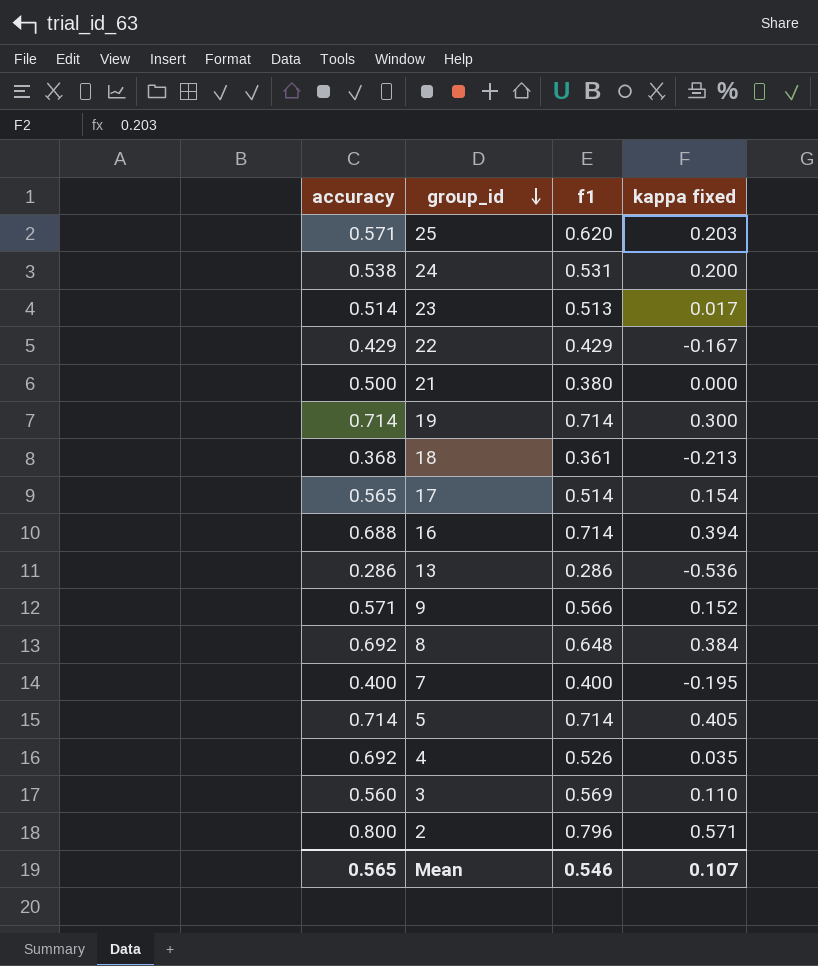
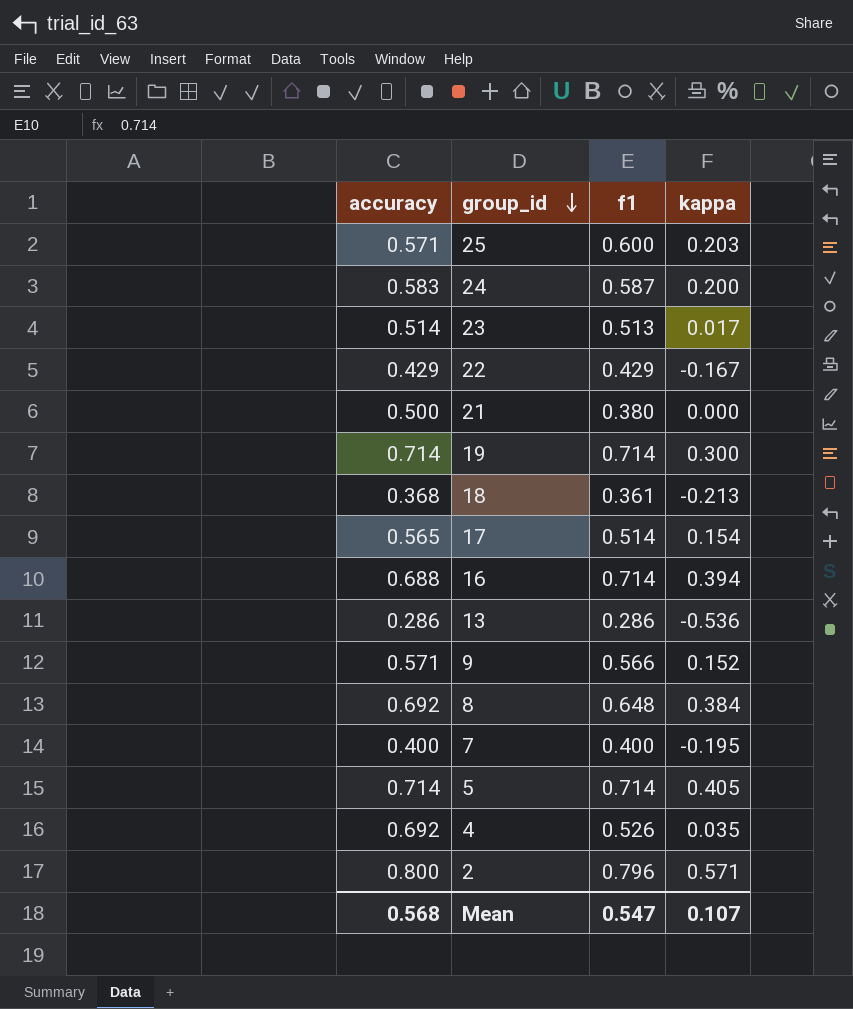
column name: kappa fixed -> kappa
row 3: 0.560 | 0.569 | 0.110 -> none
25 | f1: 0.620 -> 0.600
24 | accuracy: 0.538 -> 0.583
24 | f1: 0.531 -> 0.587
Mean | accuracy: 0.565 -> 0.568
Mean | f1: 0.546 -> 0.547

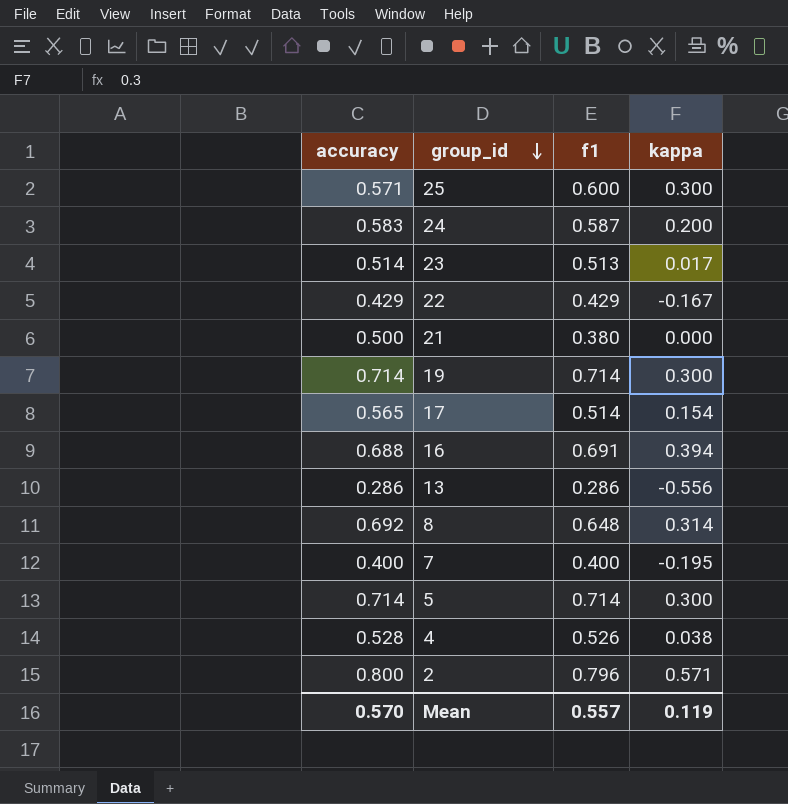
row 18: 0.368 | 0.361 | -0.213 -> none
row 9: 0.571 | 0.566 | 0.152 -> none
25 | kappa: 0.203 -> 0.300
16 | f1: 0.714 -> 0.691
13 | kappa: -0.536 -> -0.556
8 | kappa: 0.384 -> 0.314
5 | kappa: 0.405 -> 0.300
4 | accuracy: 0.692 -> 0.528
4 | kappa: 0.035 -> 0.038
Mean | accuracy: 0.568 -> 0.570
Mean | f1: 0.547 -> 0.557
Mean | kappa: 0.107 -> 0.119

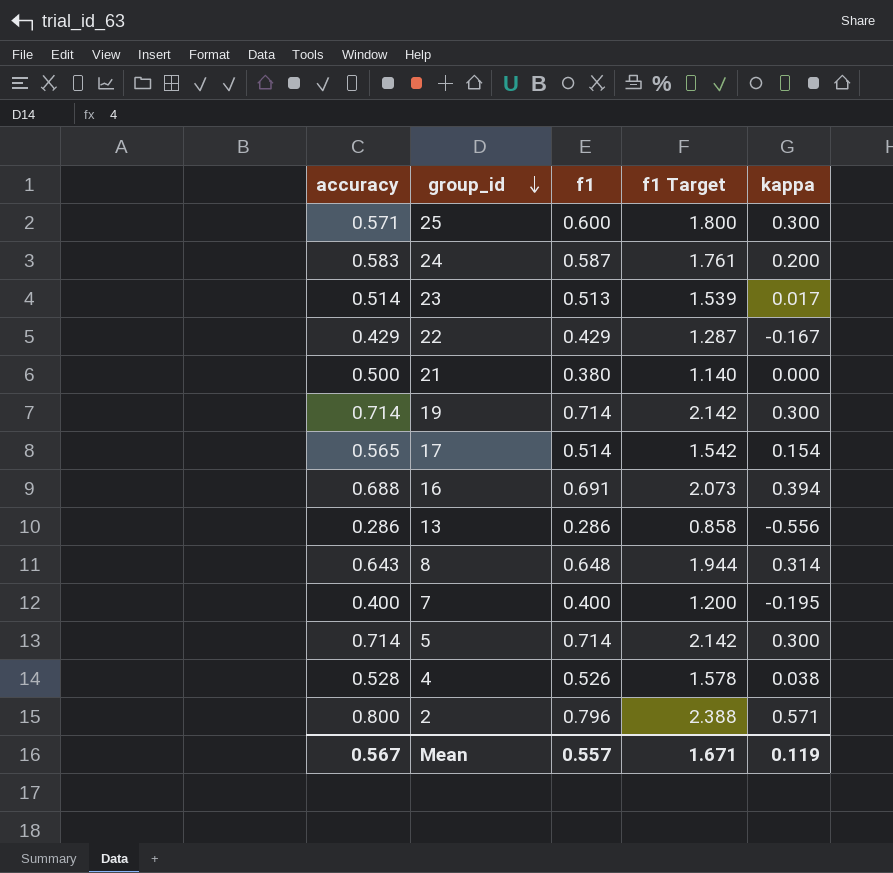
column f1 Target | formula: none -> [f1] * 3
8 | accuracy: 0.692 -> 0.643
Mean | accuracy: 0.570 -> 0.567

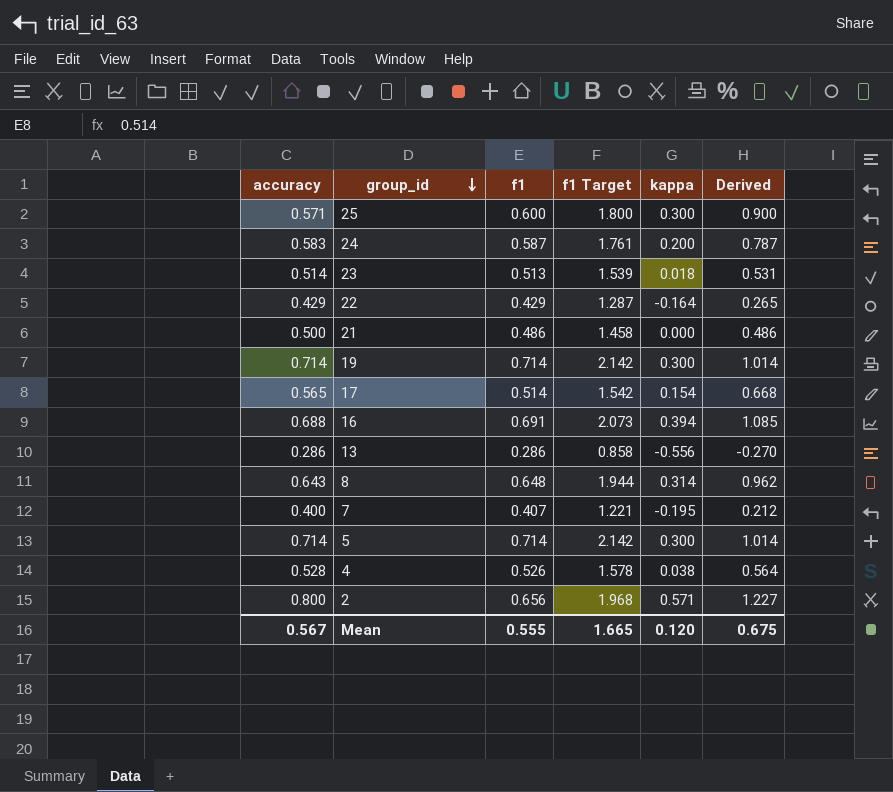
column Derived | formula: none -> [f1] + [kappa]
23 | kappa: 0.017 -> 0.018
22 | kappa: -0.167 -> -0.164
21 | f1: 0.380 -> 0.486
21 | f1 Target: 1.140 -> 1.458
7 | f1: 0.400 -> 0.407
7 | f1 Target: 1.200 -> 1.221
2 | f1: 0.796 -> 0.656
2 | f1 Target: 2.388 -> 1.968
Mean | f1: 0.557 -> 0.555
Mean | f1 Target: 1.671 -> 1.665
Mean | kappa: 0.119 -> 0.120

